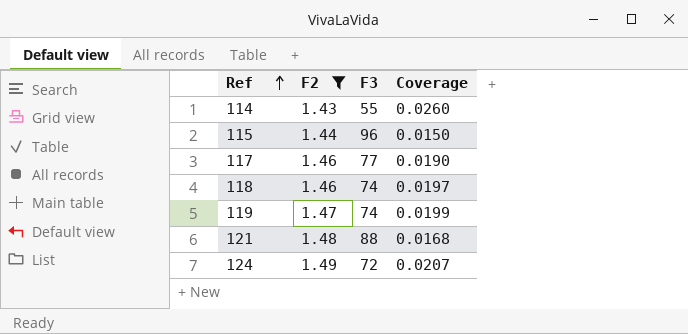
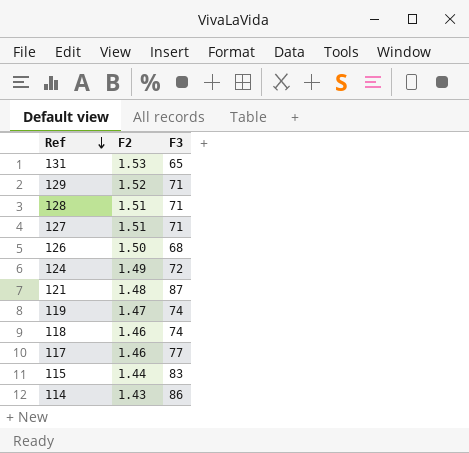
filter: F2 <= 1.49 -> none
row order: Ref ascending -> Ref descending
column Coverage | formula: [F2] / [F3] -> none
121 | F3: 88 -> 87
115 | F3: 96 -> 83
114 | F3: 55 -> 86

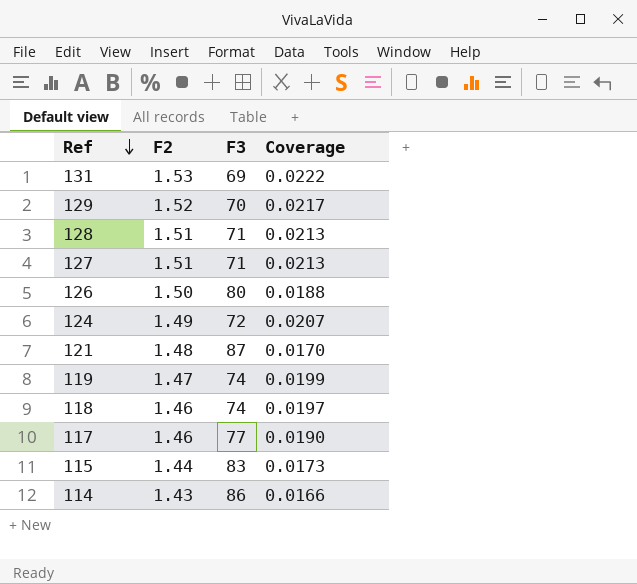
column Coverage | formula: none -> [F2] / [F3]
131 | F3: 65 -> 69
129 | F3: 71 -> 70
126 | F3: 68 -> 80

